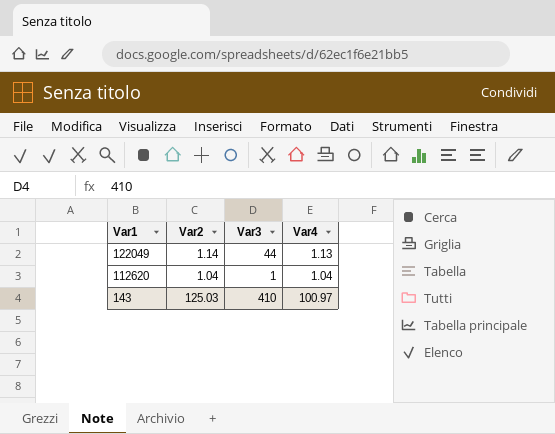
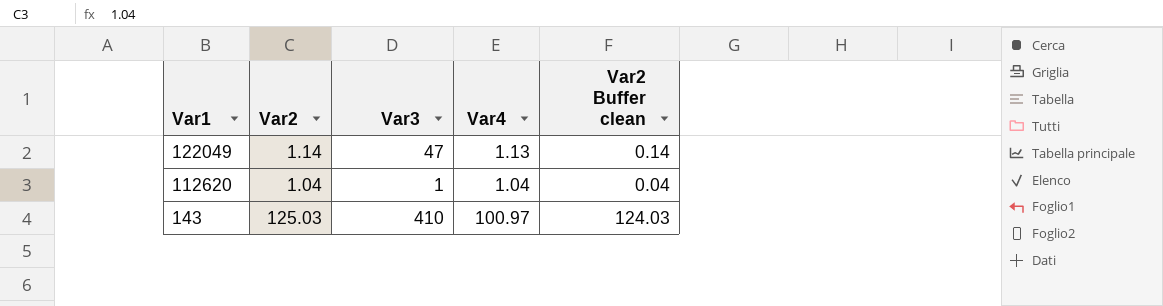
column Var2 Buffer clean | formula: none -> [Var2] - 1
122049 | Var3: 44 -> 47

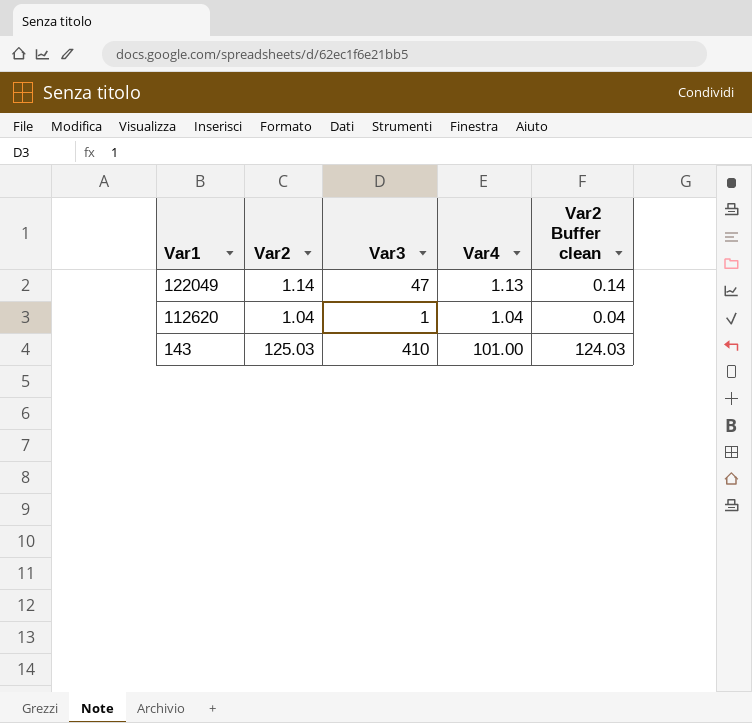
143 | Var4: 100.97 -> 101.00

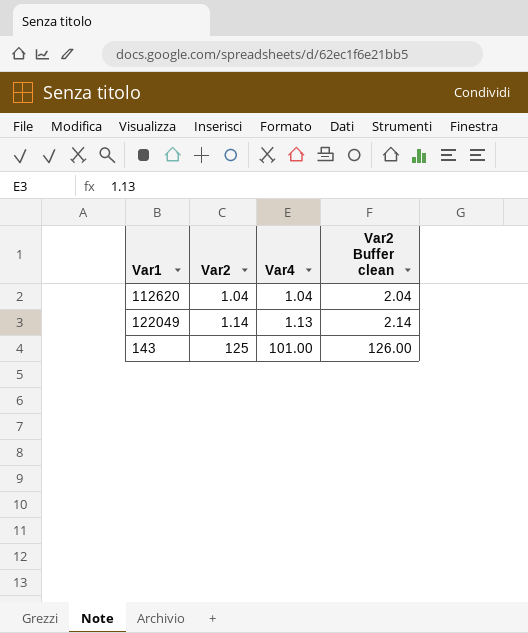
row order: Var1 descending -> Var2 ascending
column Var3 | position: 3 -> none
column Var2 Buffer clean | formula: [Var2] - 1 -> [Var2] + 1
143 | Var2: 125.03 -> 125

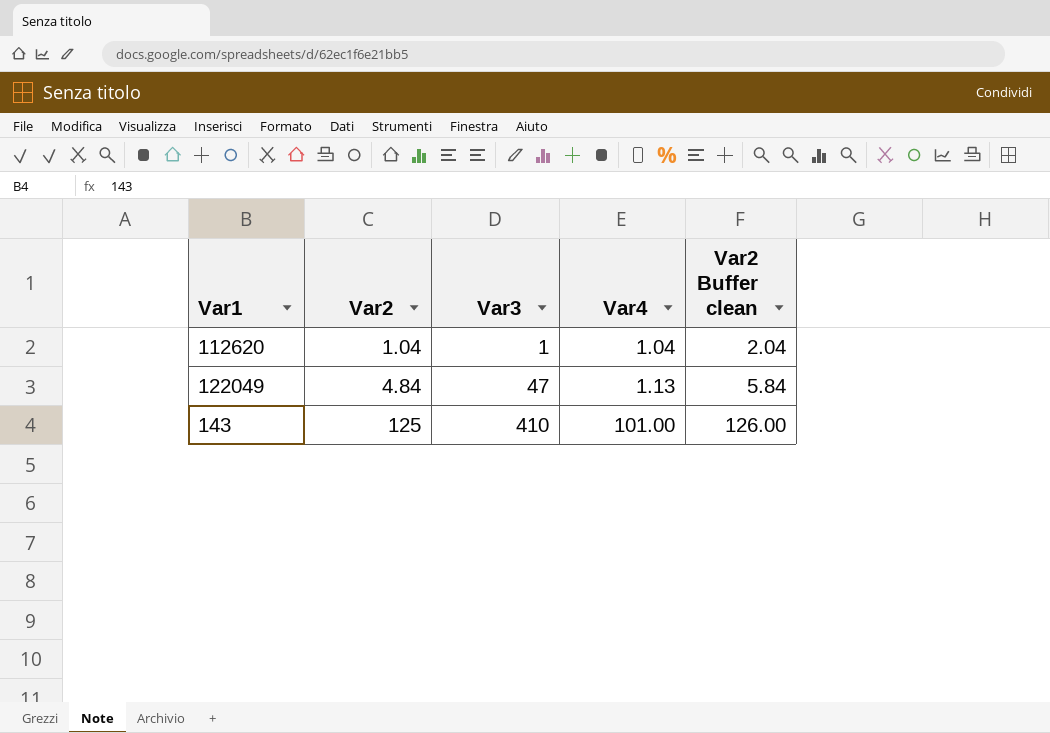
column Var3 | position: none -> 3
122049 | Var2: 1.14 -> 4.84
122049 | Var2 Buffer clean: 2.14 -> 5.84

